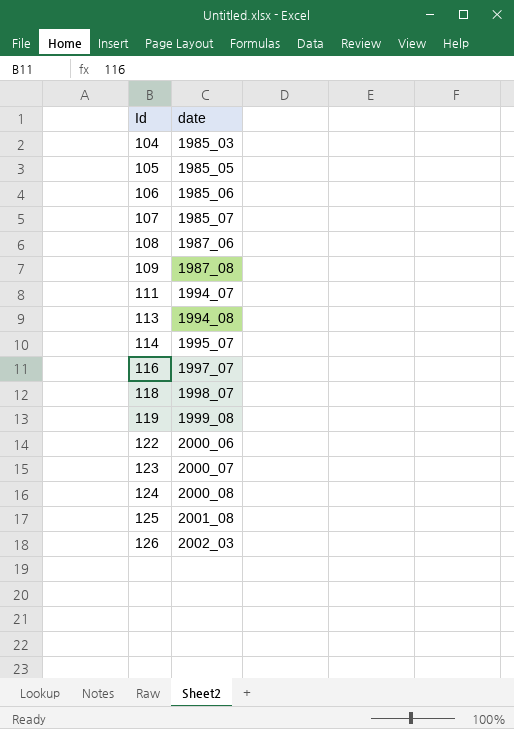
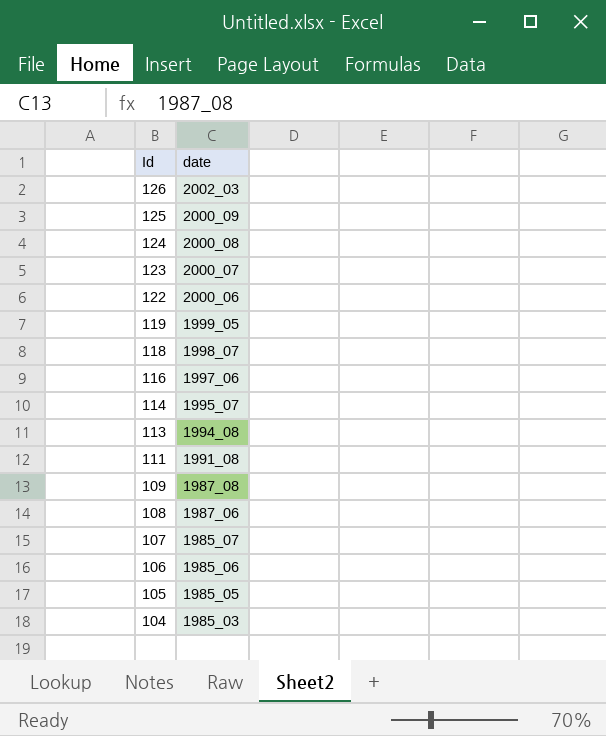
row order: Id ascending -> Id descending
125 | date: 2001_08 -> 2000_09
119 | date: 1999_08 -> 1999_05
116 | date: 1997_07 -> 1997_06
111 | date: 1994_07 -> 1991_08

